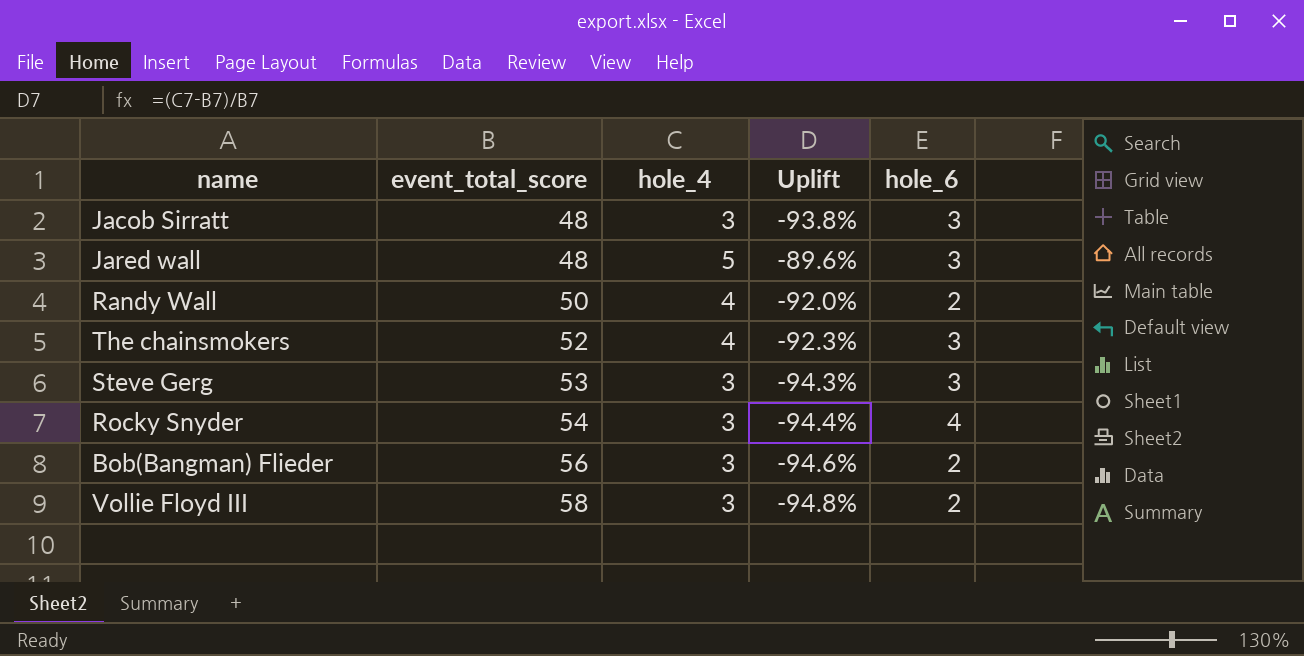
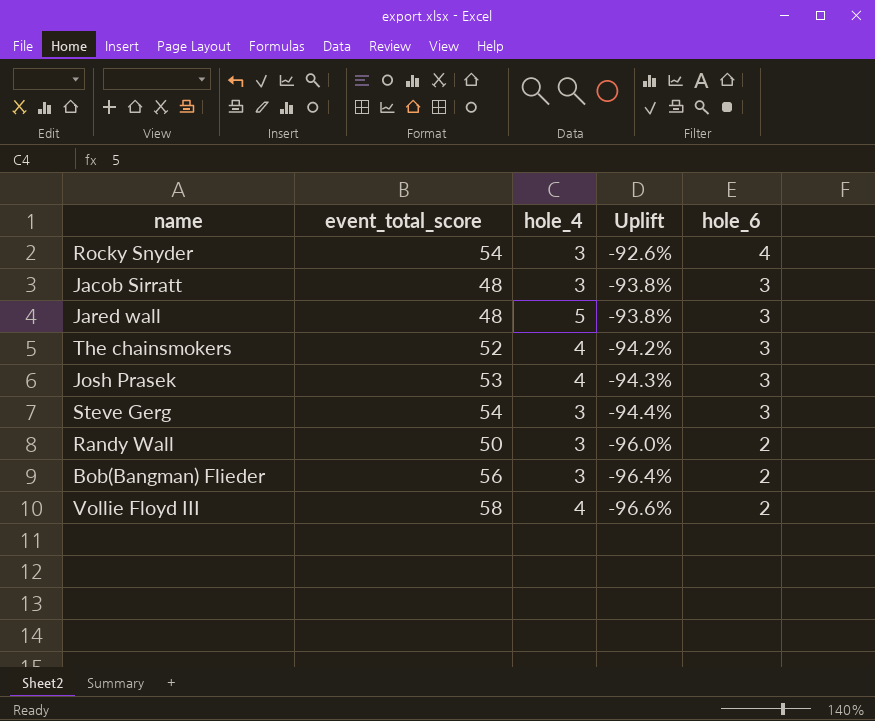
row order: event_total_score ascending -> Uplift descending
column Uplift | formula: ([hole_4] - [event_total_score]) / [event_total_score] -> ([hole_6] - [event_total_score]) / [event_total_score]
row Josh Prasek: none -> 53 | 4 | -94.3% | 3
Steve Gerg | event_total_score: 53 -> 54
Randy Wall | hole_4: 4 -> 3
Vollie Floyd III | hole_4: 3 -> 4

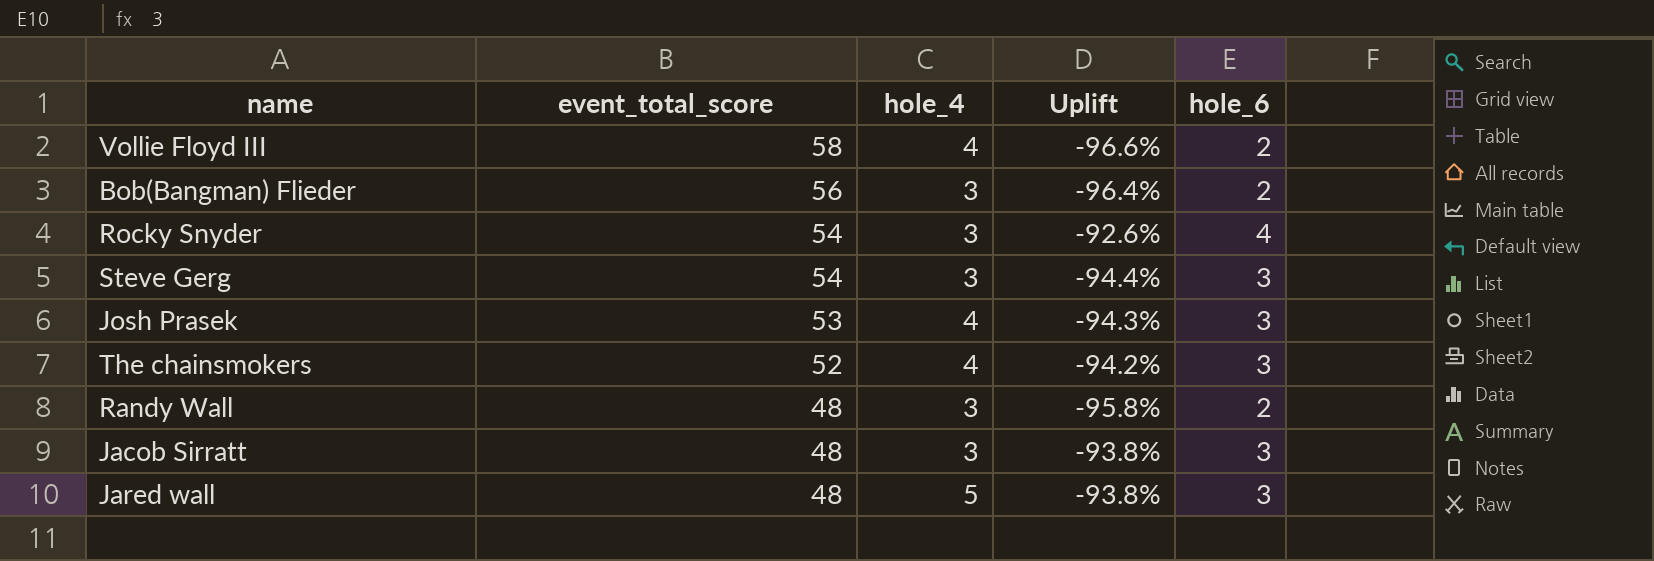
row order: Uplift descending -> event_total_score descending
Randy Wall | event_total_score: 50 -> 48
Randy Wall | Uplift: -96.0% -> -95.8%

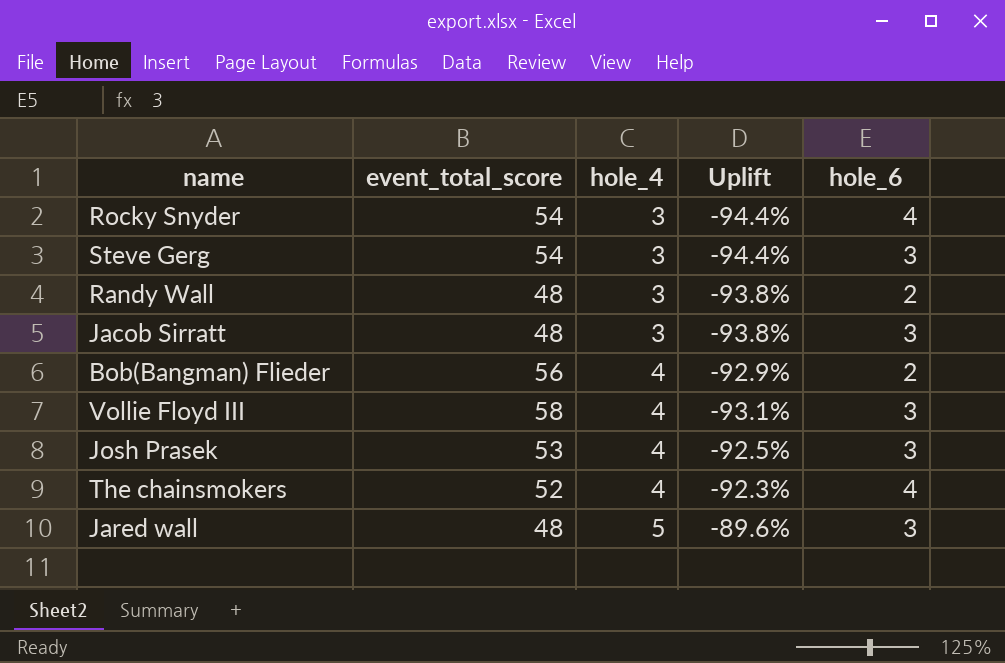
row order: event_total_score descending -> hole_4 ascending
column Uplift | formula: ([hole_6] - [event_total_score]) / [event_total_score] -> ([hole_4] - [event_total_score]) / [event_total_score]
Bob(Bangman) Flieder | hole_4: 3 -> 4
Vollie Floyd III | hole_6: 2 -> 3
The chainsmokers | hole_6: 3 -> 4

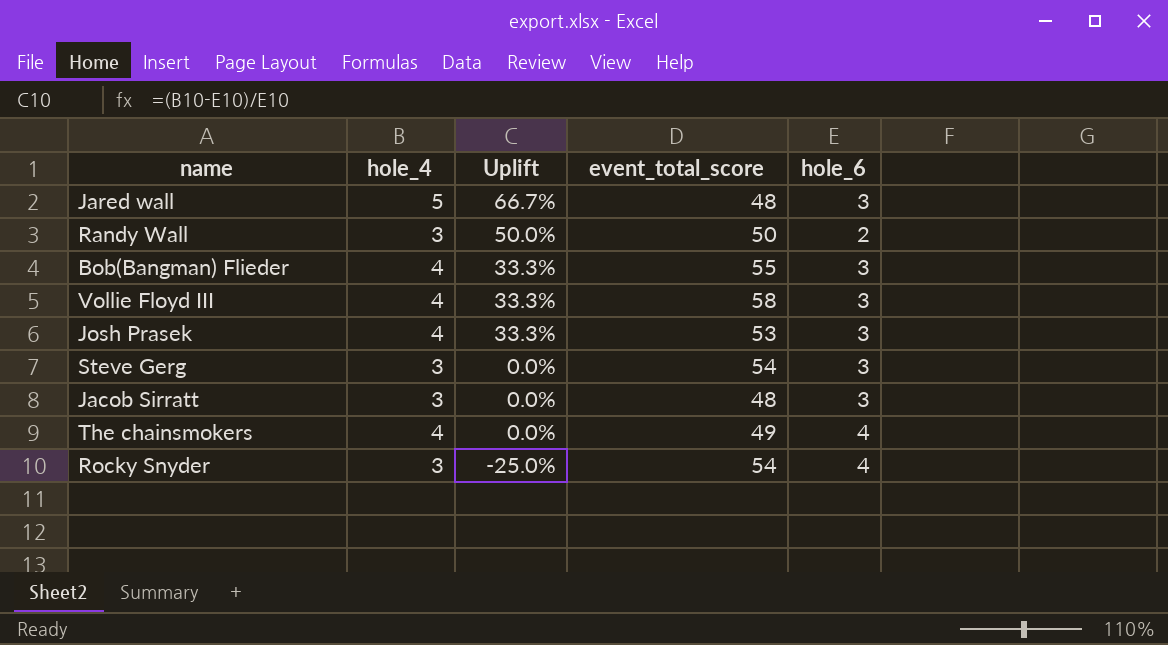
row order: hole_4 ascending -> Uplift descending
column Uplift | formula: ([hole_4] - [event_total_score]) / [event_total_score] -> ([hole_4] - [hole_6]) / [hole_6]
column event_total_score | position: 2 -> 4
Randy Wall | event_total_score: 48 -> 50
Bob(Bangman) Flieder | event_total_score: 56 -> 55
Bob(Bangman) Flieder | hole_6: 2 -> 3
The chainsmokers | event_total_score: 52 -> 49

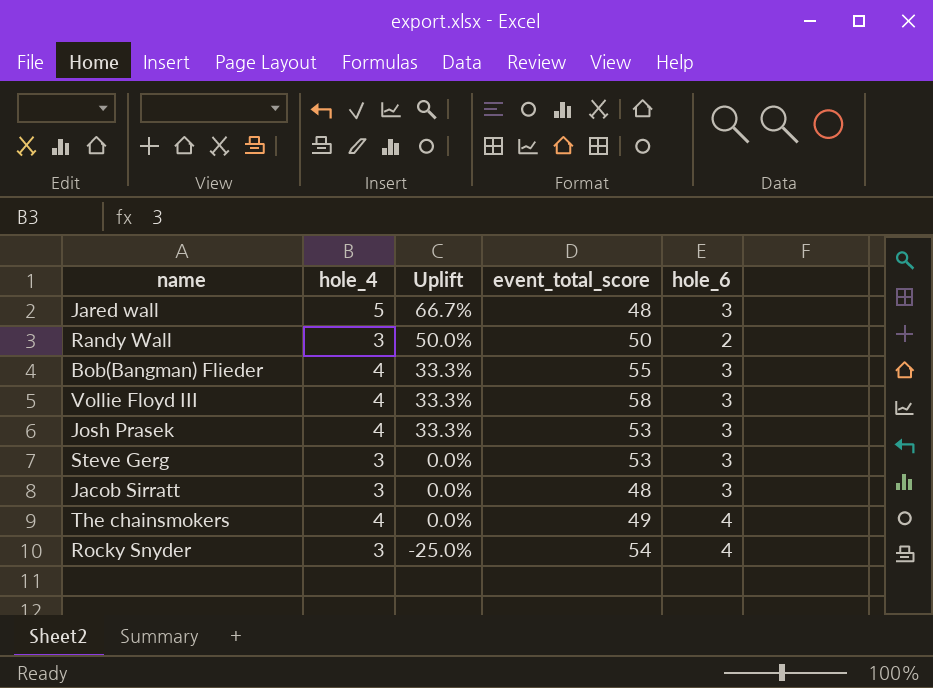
Steve Gerg | event_total_score: 54 -> 53

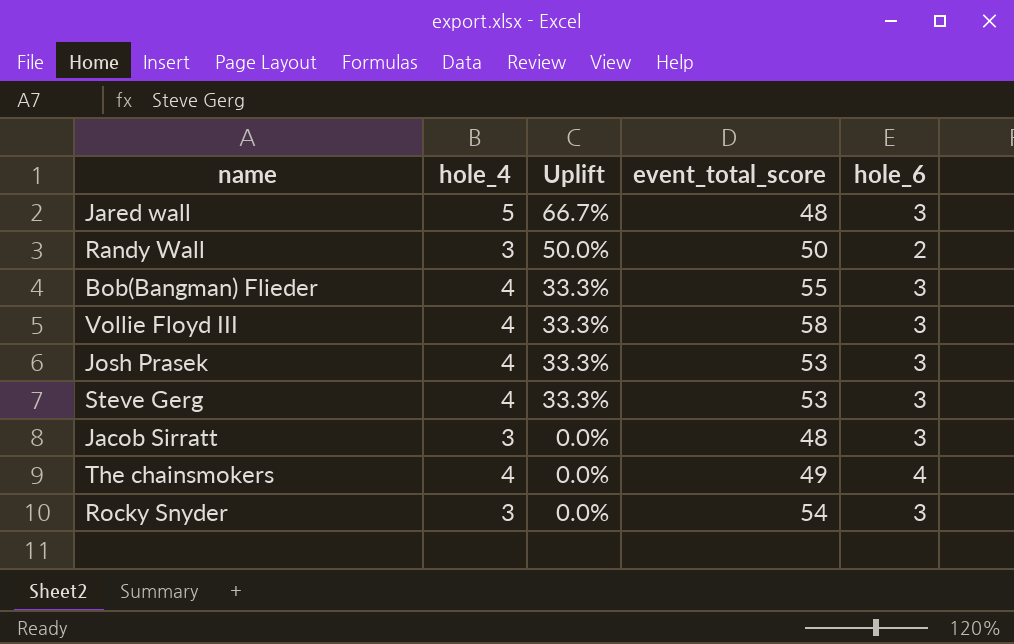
Steve Gerg | hole_4: 3 -> 4
Steve Gerg | Uplift: 0.0% -> 33.3%
Rocky Snyder | Uplift: -25.0% -> 0.0%
Rocky Snyder | hole_6: 4 -> 3

